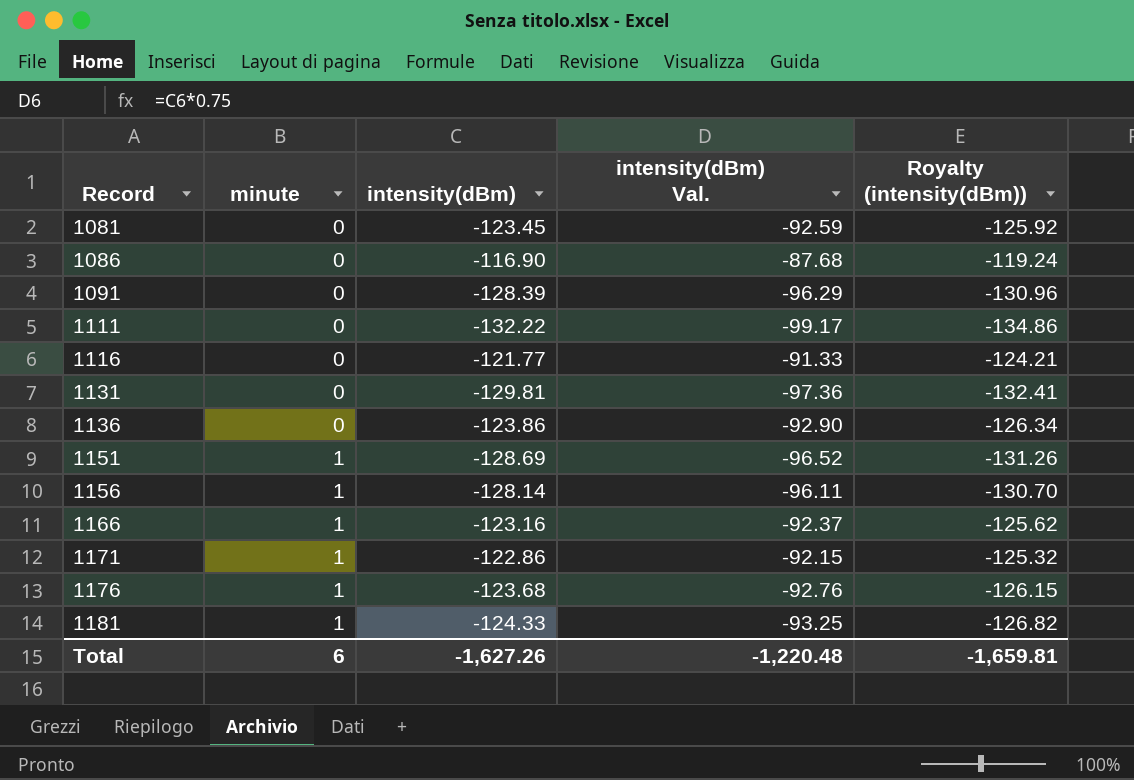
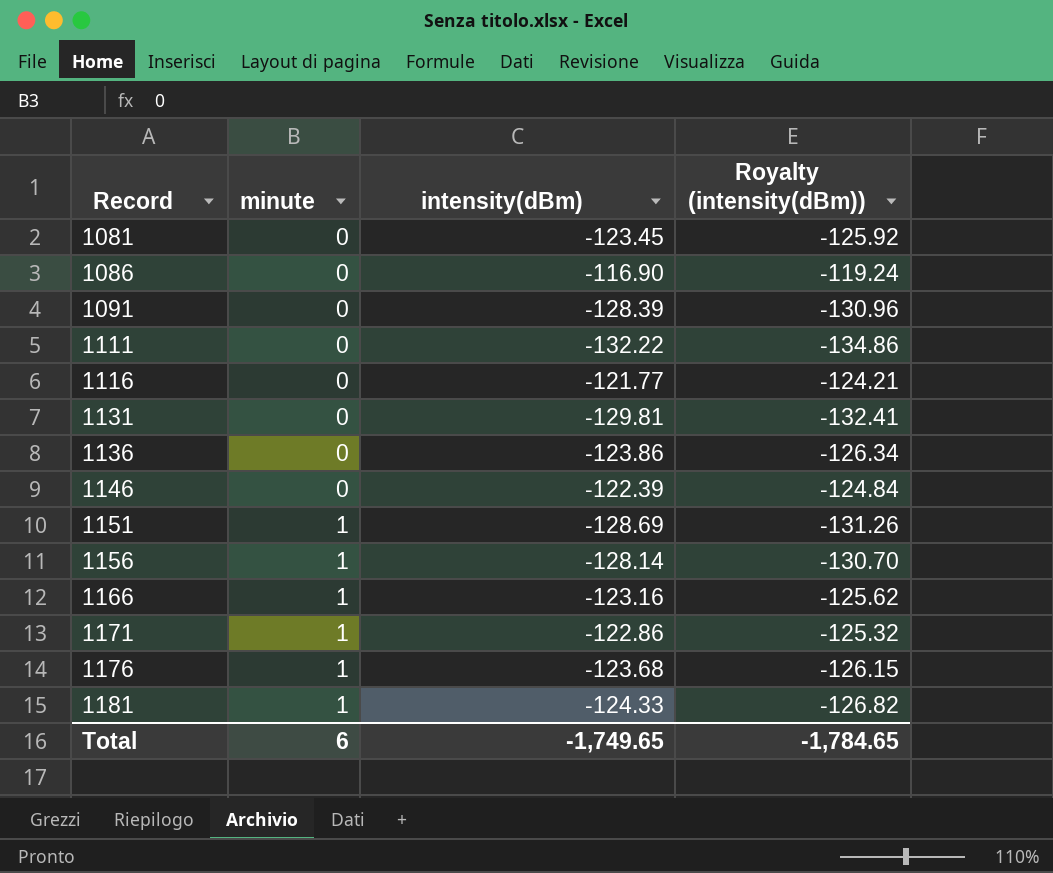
column intensity(dBm) Val. | formula: [intensity(dBm)] * 0.75 -> none
row 1146: none -> 0 | -122.39 | -124.84
Total | intensity(dBm): -1,627.26 -> -1,749.65
Total | Royalty (intensity(dBm)): -1,659.81 -> -1,784.65

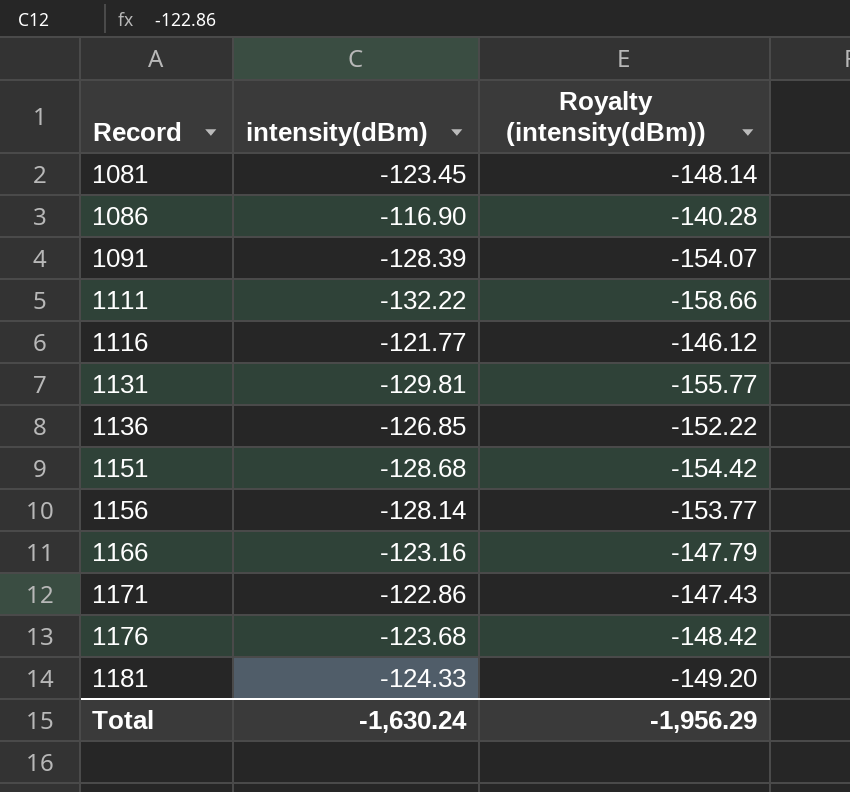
column minute | position: 2 -> none
column Royalty (intensity(dBm)) | formula: [intensity(dBm)] * 1.02 -> [intensity(dBm)] * 1.2
row 1146: 0 | -122.39 | -124.84 -> none
1136 | intensity(dBm): -123.86 -> -126.85
1151 | intensity(dBm): -128.69 -> -128.68
Total | intensity(dBm): -1,749.65 -> -1,630.24
Total | Royalty (intensity(dBm)): -1,784.65 -> -1,956.29

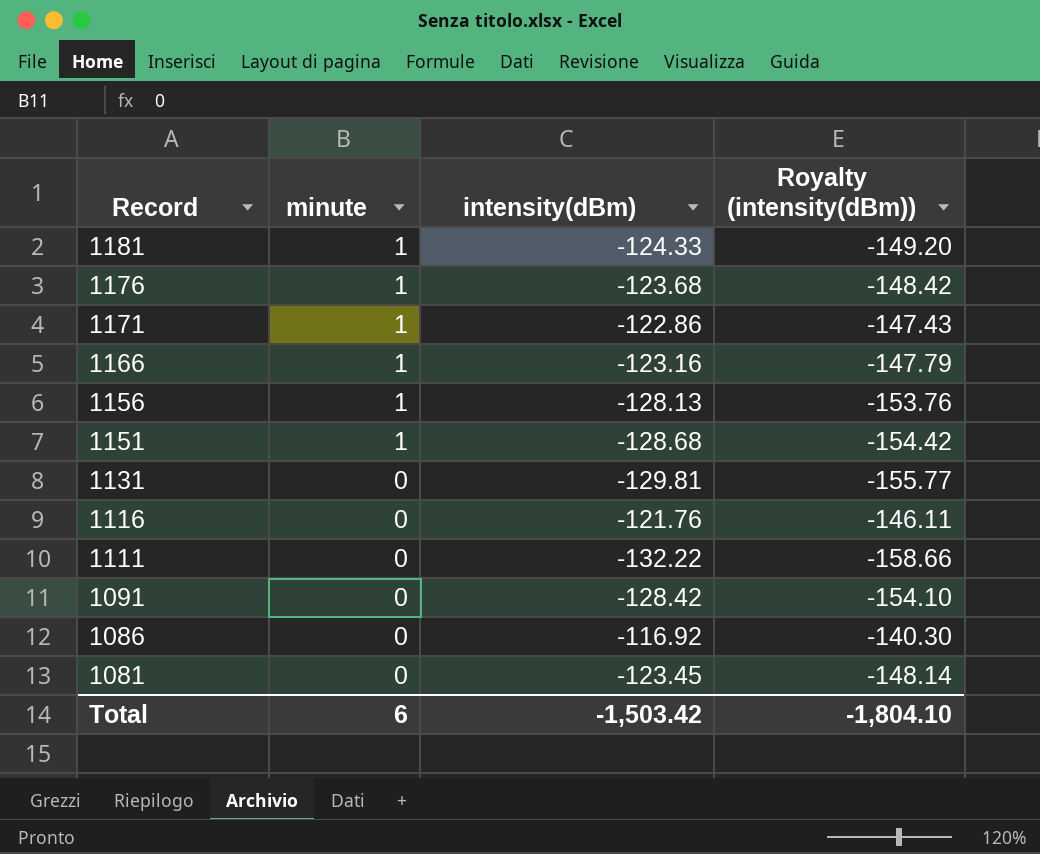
row order: Record ascending -> Record descending
column minute | position: none -> 2
row 1136: -126.85 | -152.22 -> none
1156 | intensity(dBm): -128.14 -> -128.13
1156 | Royalty (intensity(dBm)): -153.77 -> -153.76
1116 | intensity(dBm): -121.77 -> -121.76
1116 | Royalty (intensity(dBm)): -146.12 -> -146.11
1091 | intensity(dBm): -128.39 -> -128.42
1091 | Royalty (intensity(dBm)): -154.07 -> -154.10
1086 | intensity(dBm): -116.90 -> -116.92
1086 | Royalty (intensity(dBm)): -140.28 -> -140.30
Total | intensity(dBm): -1,630.24 -> -1,503.42
Total | Royalty (intensity(dBm)): -1,956.29 -> -1,804.10

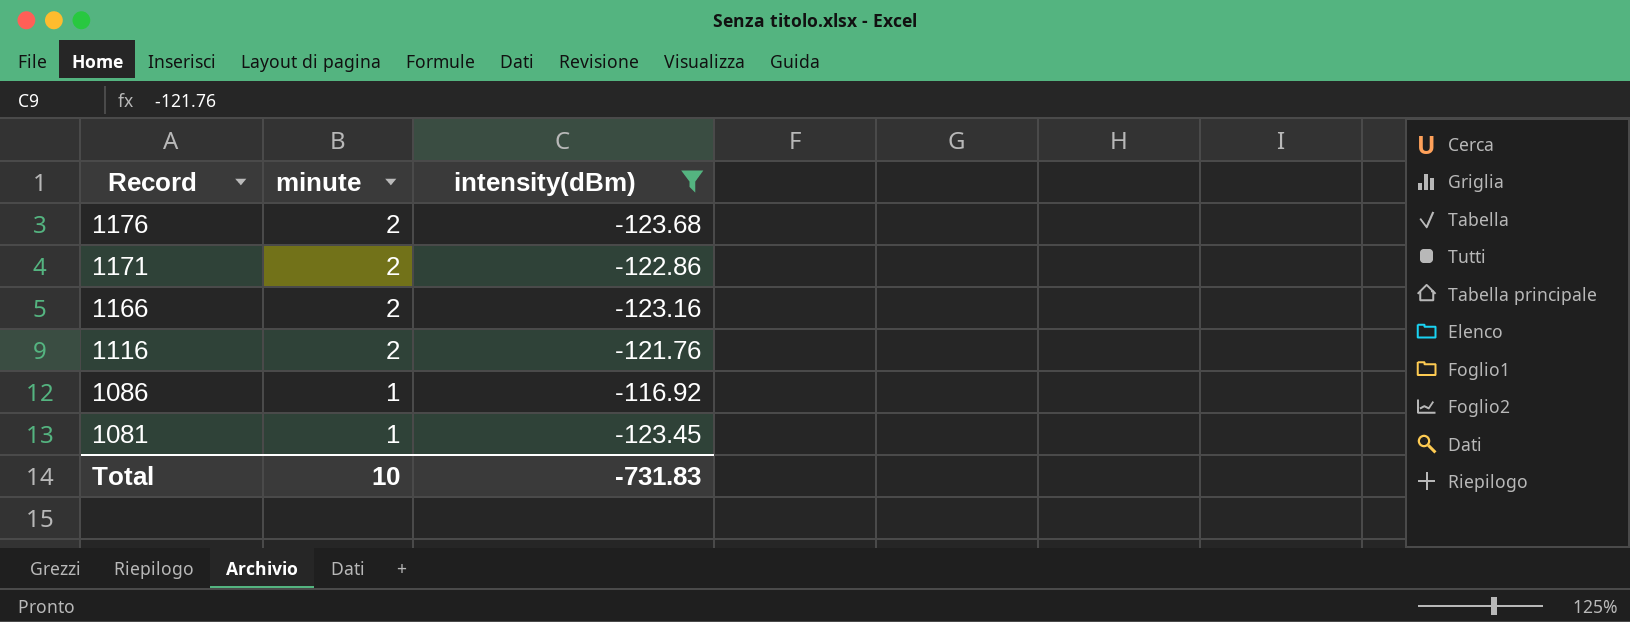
filter: none -> intensity(dBm) >= -123.68
column Royalty (intensity(dBm)) | formula: [intensity(dBm)] * 1.2 -> none
1176 | minute: 1 -> 2
1171 | minute: 1 -> 2
1166 | minute: 1 -> 2
1116 | minute: 0 -> 2
1086 | minute: 0 -> 1
1081 | minute: 0 -> 1
Total | minute: 6 -> 10
Total | intensity(dBm): -1,503.42 -> -731.83

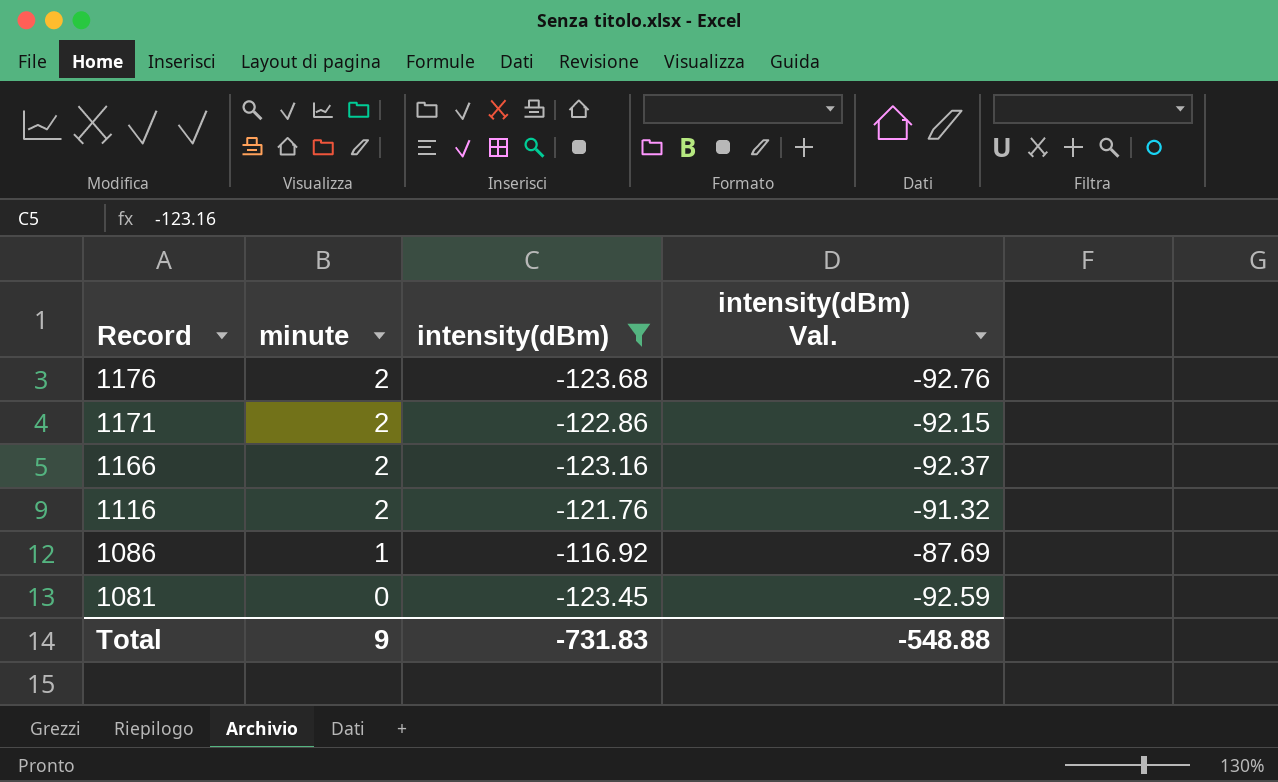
column intensity(dBm) Val. | formula: none -> [intensity(dBm)] * 0.75
1081 | minute: 1 -> 0
Total | minute: 10 -> 9

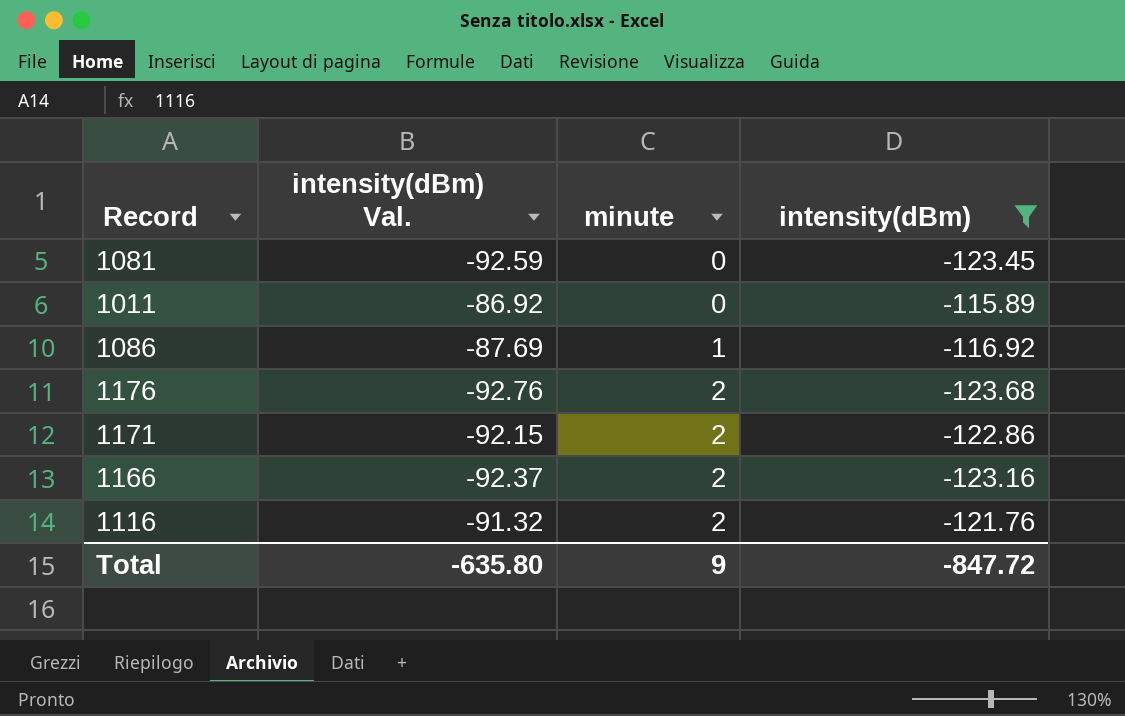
row order: Record descending -> minute ascending
column intensity(dBm) Val. | position: 4 -> 2
row 1011: none -> -86.92 | 0 | -115.89
Total | intensity(dBm) Val.: -548.88 -> -635.80
Total | intensity(dBm): -731.83 -> -847.72

